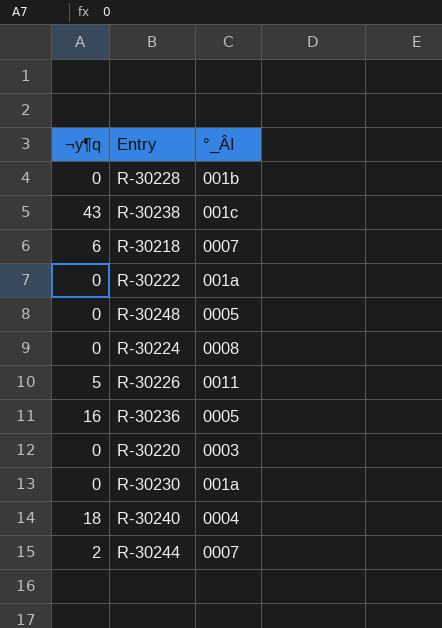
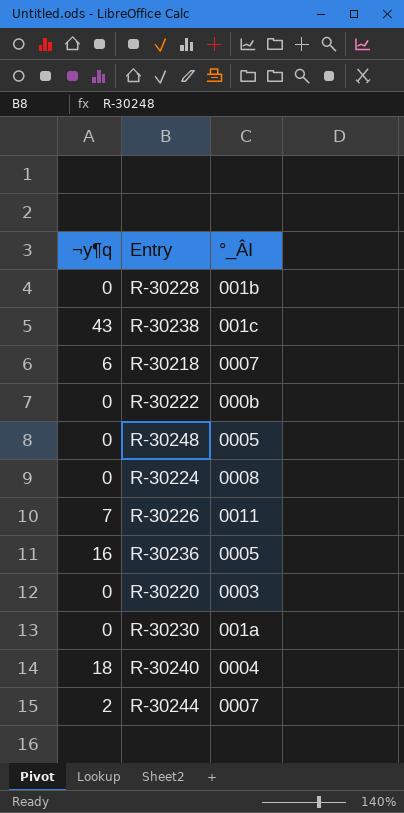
R-30222 | °_ÂI: 001a -> 000b
R-30226 | ¬y¶q: 5 -> 7

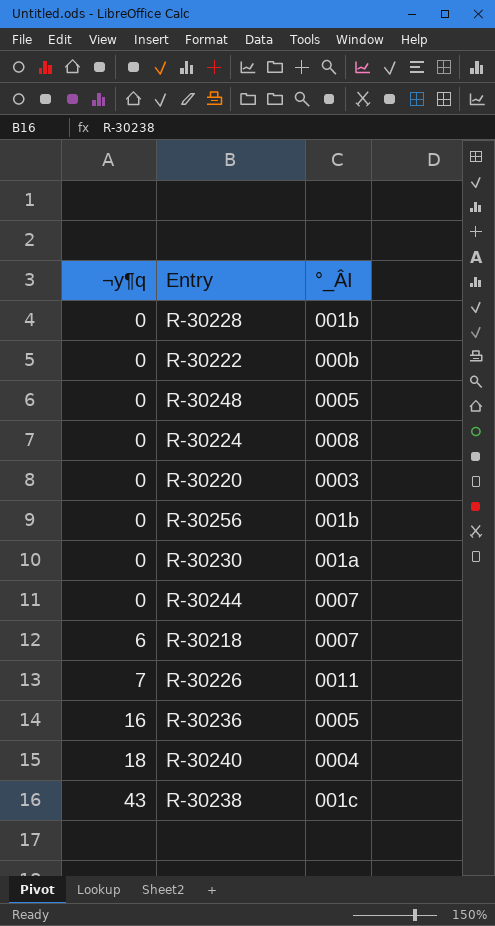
row order: none -> ¬y¶q ascending
row R-30256: none -> 0 | 001b
R-30244 | ¬y¶q: 2 -> 0

